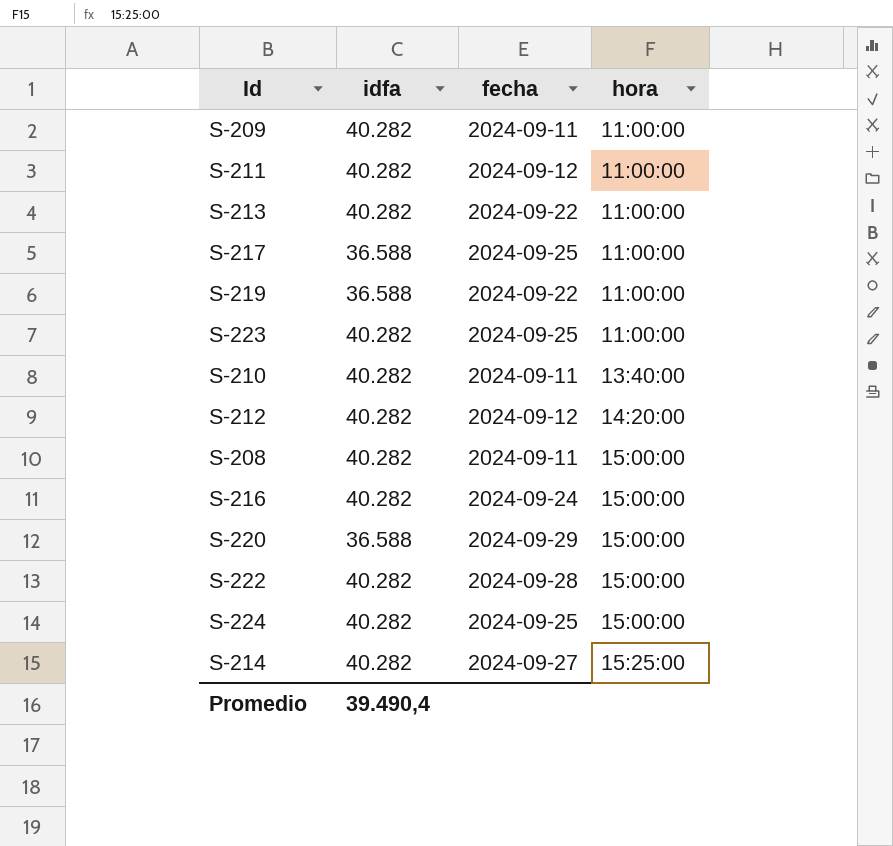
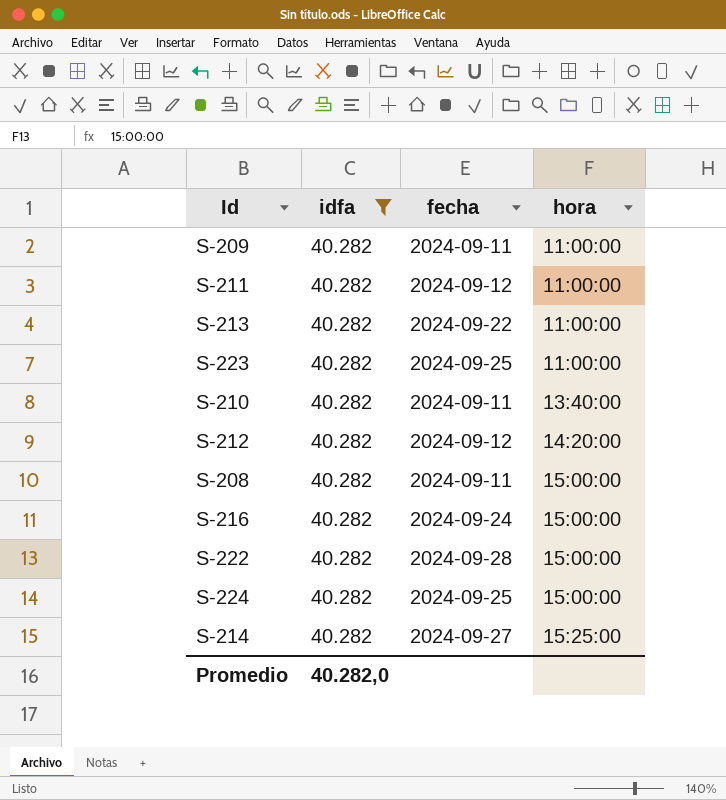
filter: none -> idfa = 40.282
Promedio | idfa: 39.490,4 -> 40.282,0

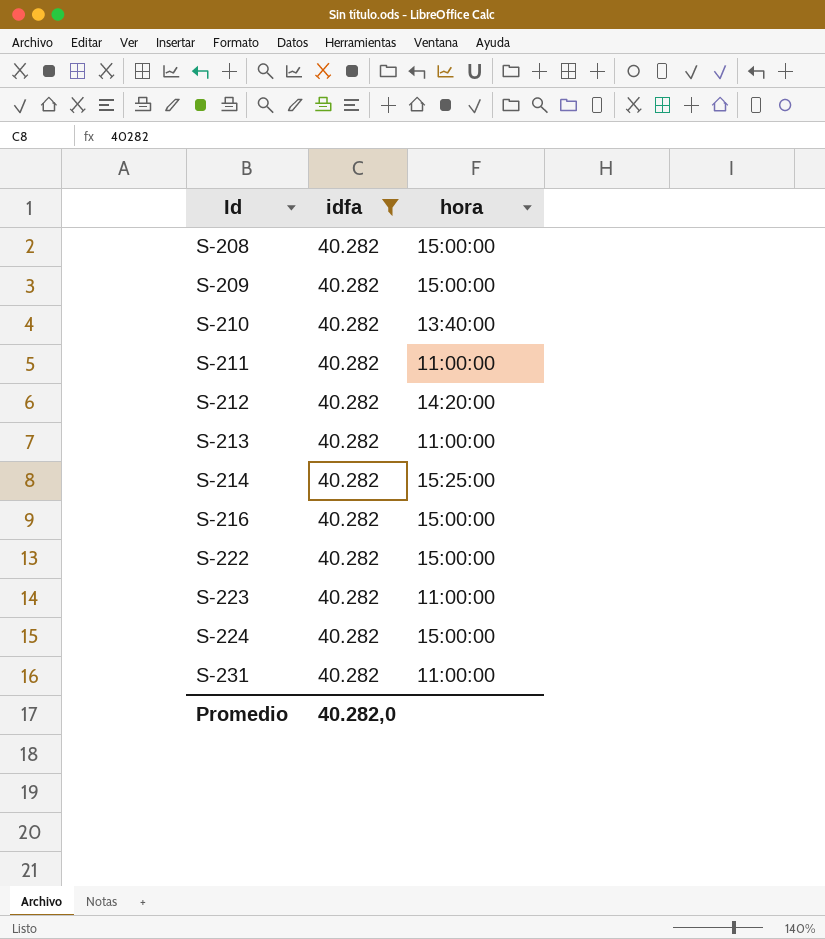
row order: hora ascending -> Id ascending
column fecha | position: 3 -> none
S-209 | hora: 11:00:00 -> 15:00:00
row S-231: none -> 40.282 | 11:00:00

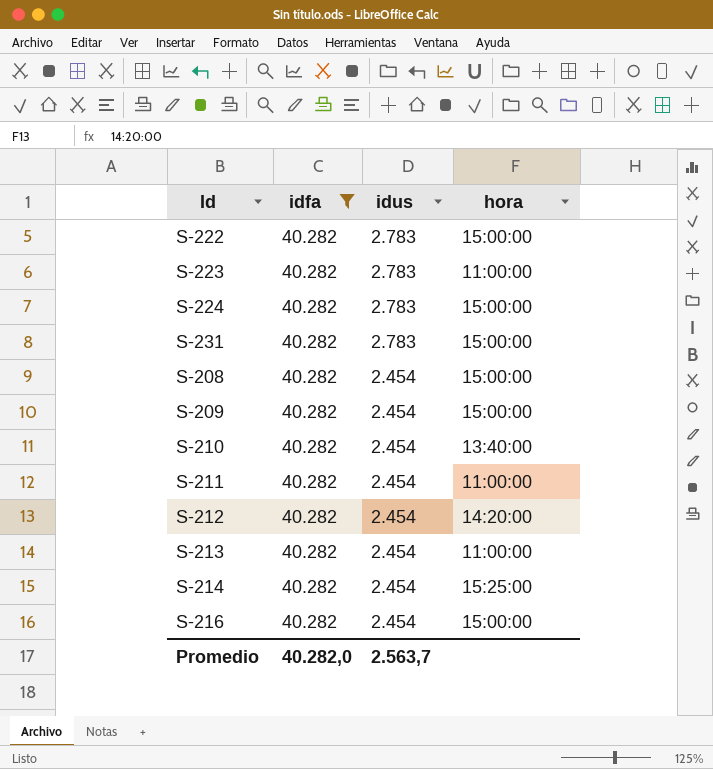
row order: Id ascending -> idus descending
column idus | position: none -> 3
S-231 | hora: 11:00:00 -> 15:00:00

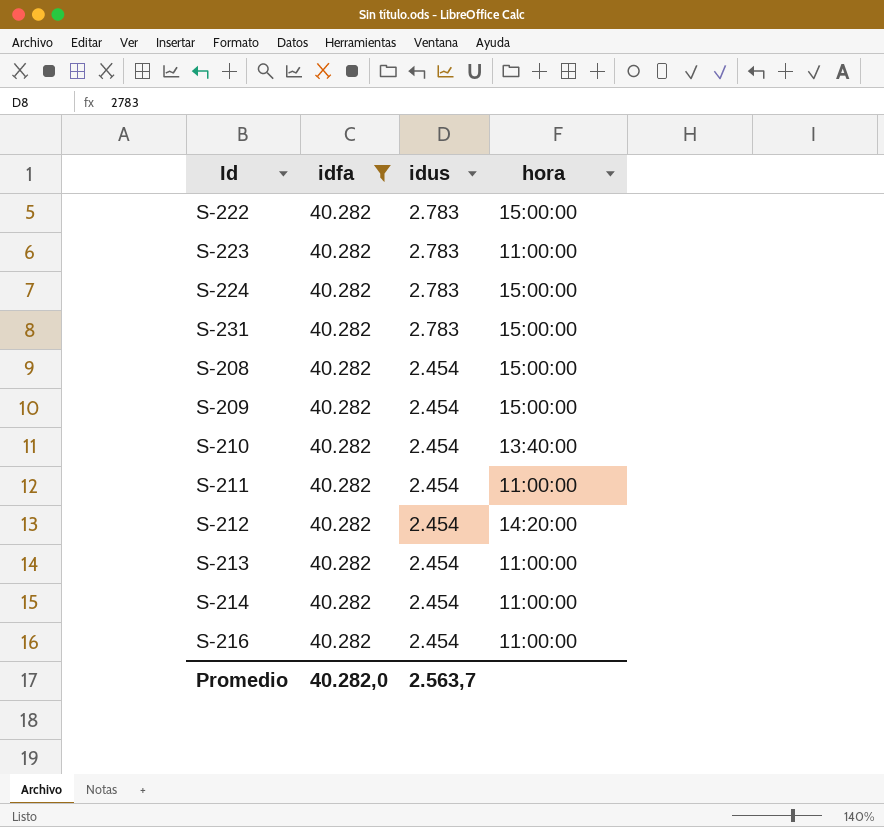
S-214 | hora: 15:25:00 -> 11:00:00
S-216 | hora: 15:00:00 -> 11:00:00

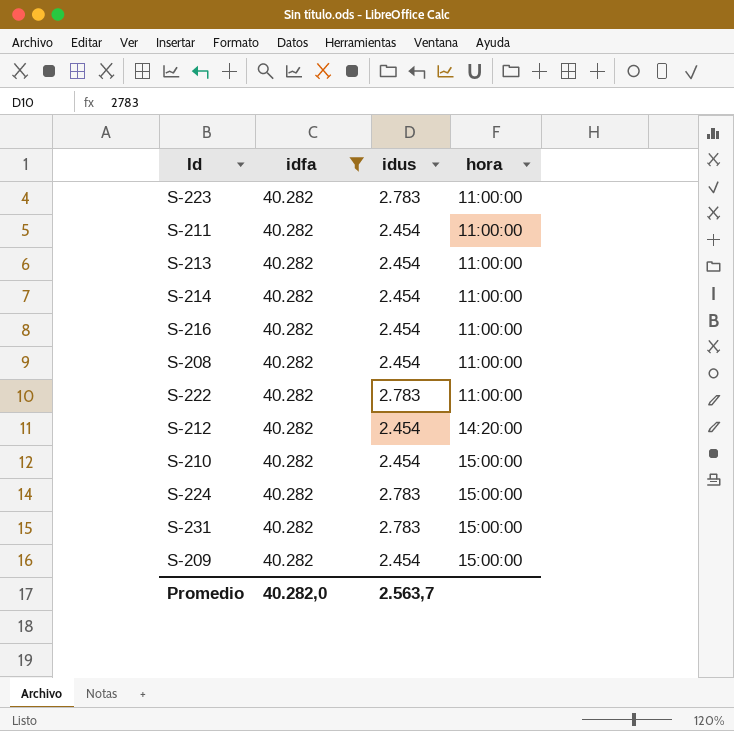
row order: idus descending -> hora ascending
S-208 | hora: 15:00:00 -> 11:00:00
S-222 | hora: 15:00:00 -> 11:00:00
S-210 | hora: 13:40:00 -> 15:00:00

